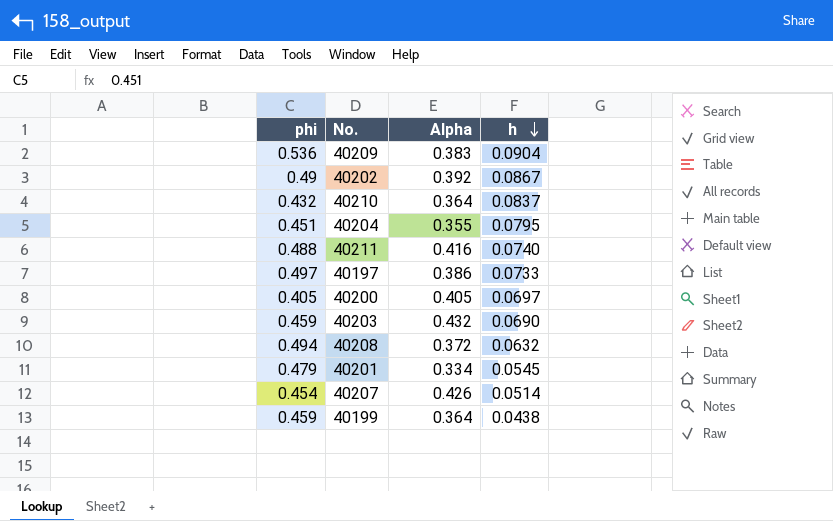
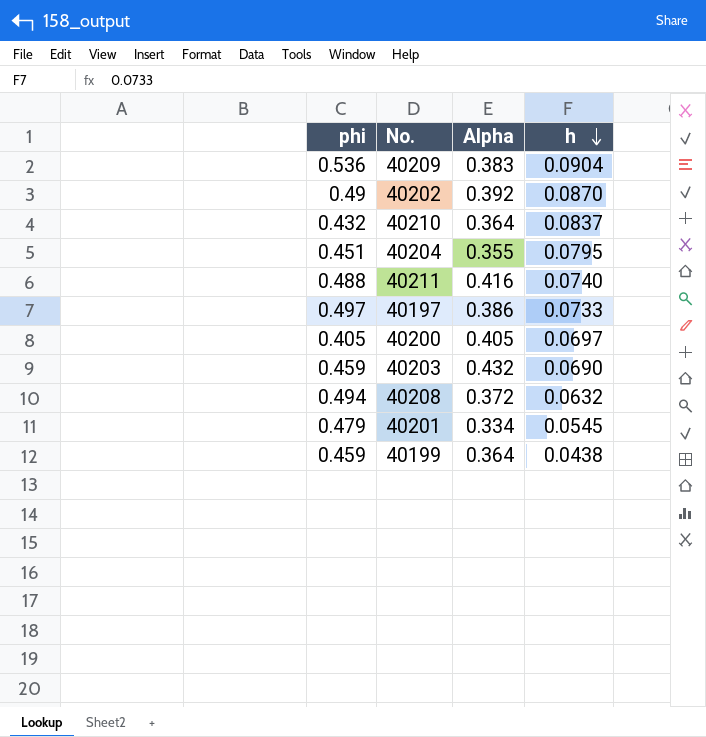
row 40207: 0.454 | 0.426 | 0.0514 -> none
40202 | h: 0.0867 -> 0.0870

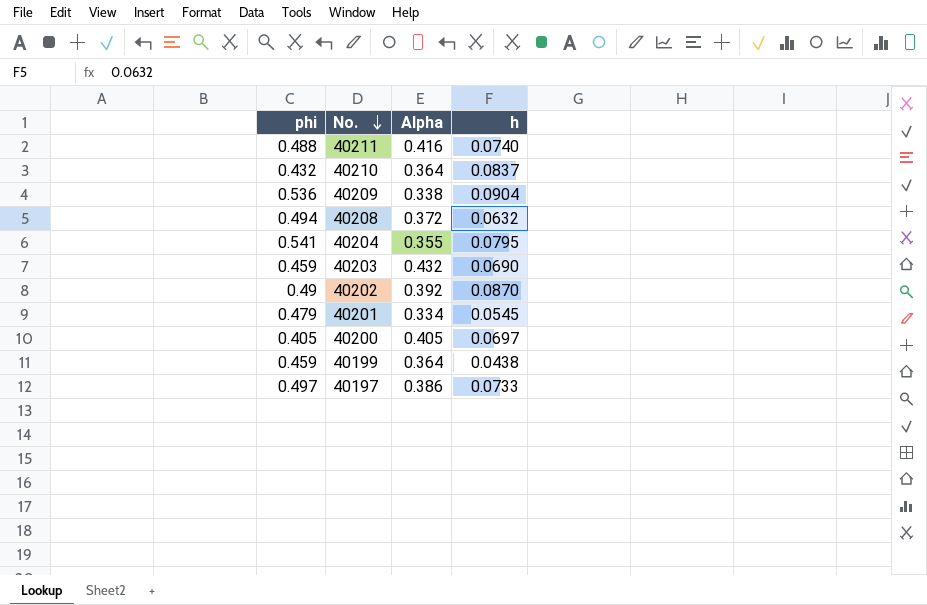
row order: h descending -> No. descending
40209 | Alpha: 0.383 -> 0.338
40204 | phi: 0.451 -> 0.541

